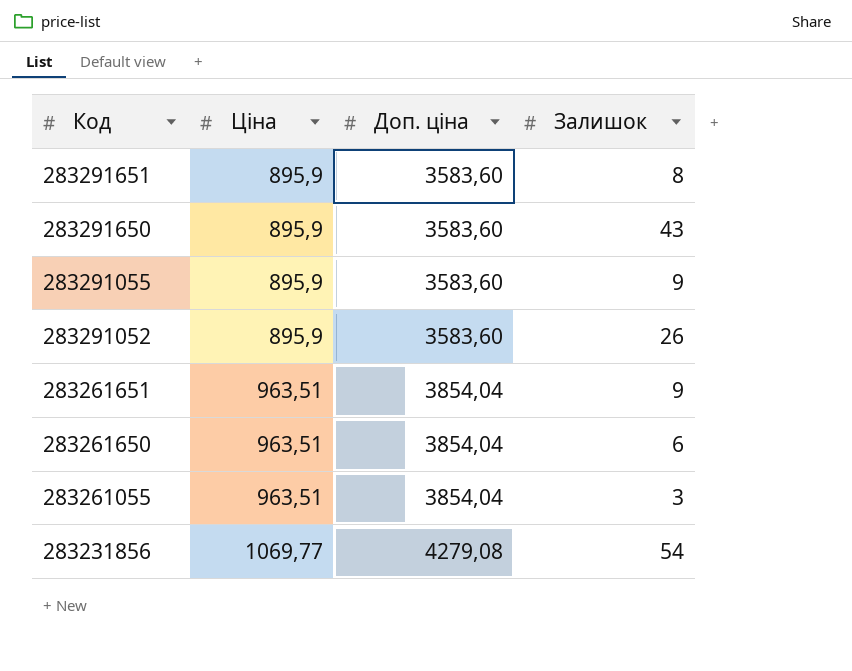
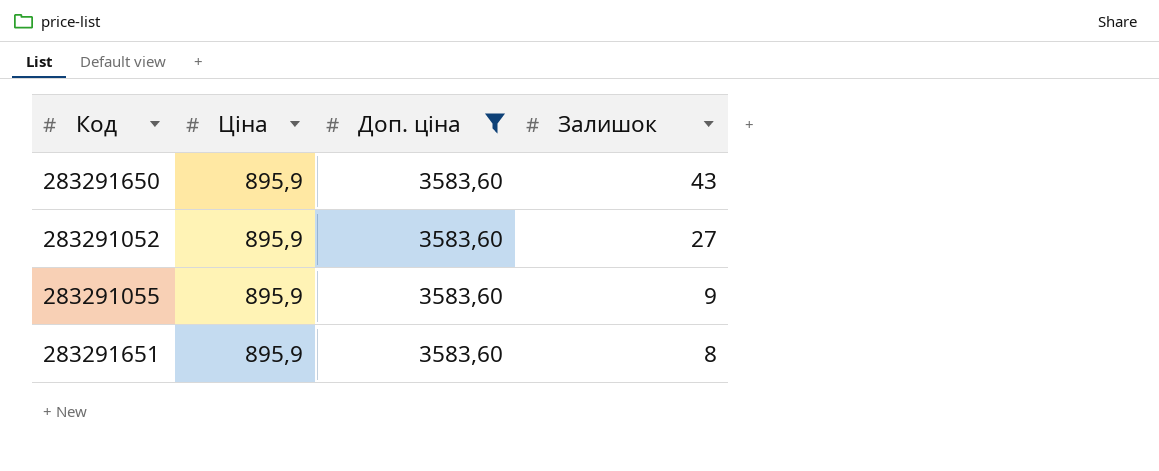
filter: none -> Доп. ціна = 3583,60
row order: Код descending -> Залишок descending
283291052 | Залишок: 26 -> 27

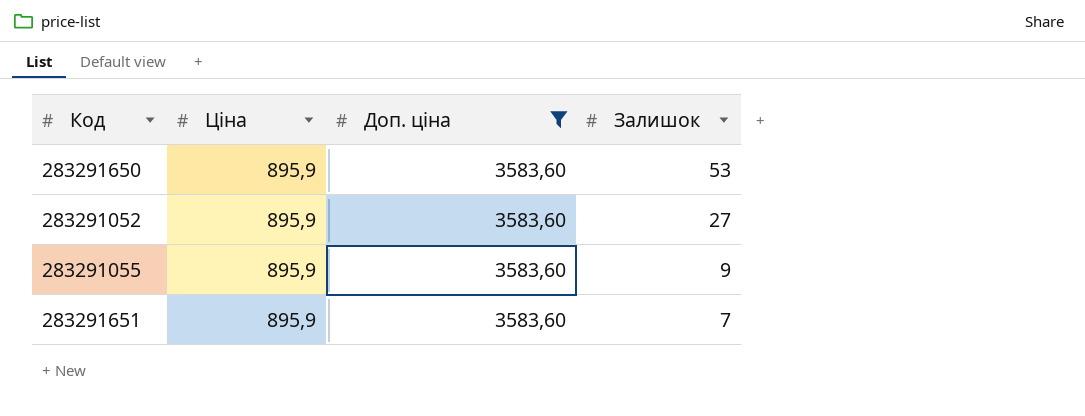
283291650 | Залишок: 43 -> 53
283291651 | Залишок: 8 -> 7

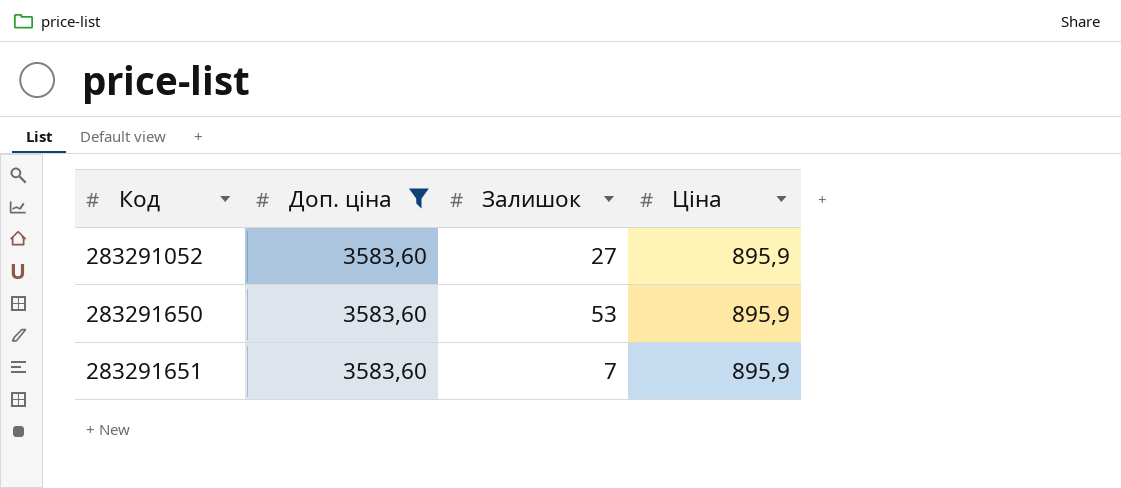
row order: Залишок descending -> Код ascending
column Ціна | position: 2 -> 4
row 283291055: 895,9 | 3583,60 | 9 -> none

